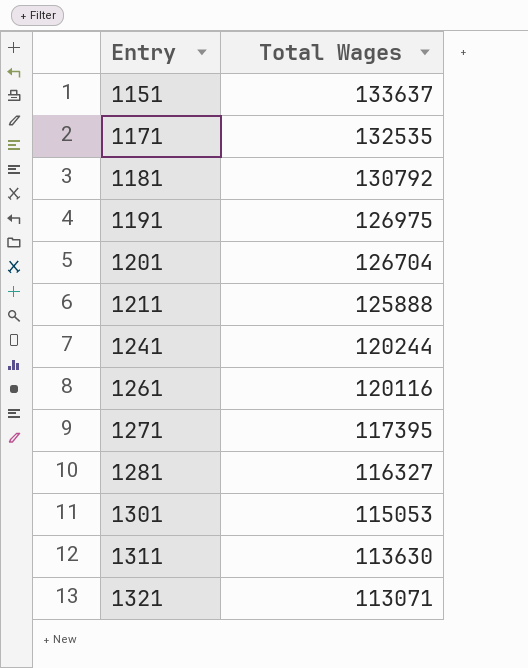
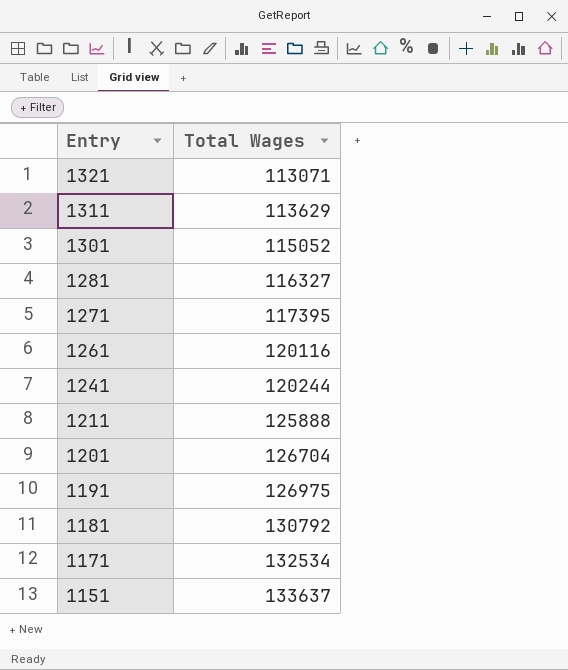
row order: Entry ascending -> Entry descending
1311 | Total Wages: 113630 -> 113629
1301 | Total Wages: 115053 -> 115052
1171 | Total Wages: 132535 -> 132534

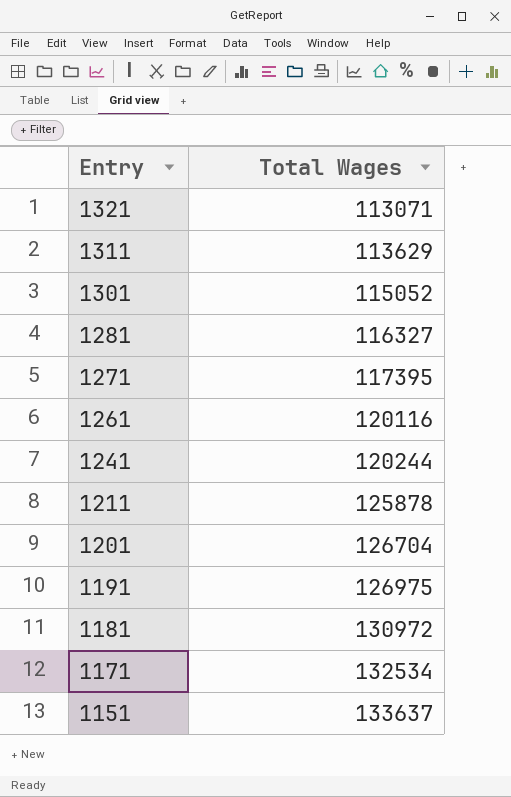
1211 | Total Wages: 125888 -> 125878
1181 | Total Wages: 130792 -> 130972

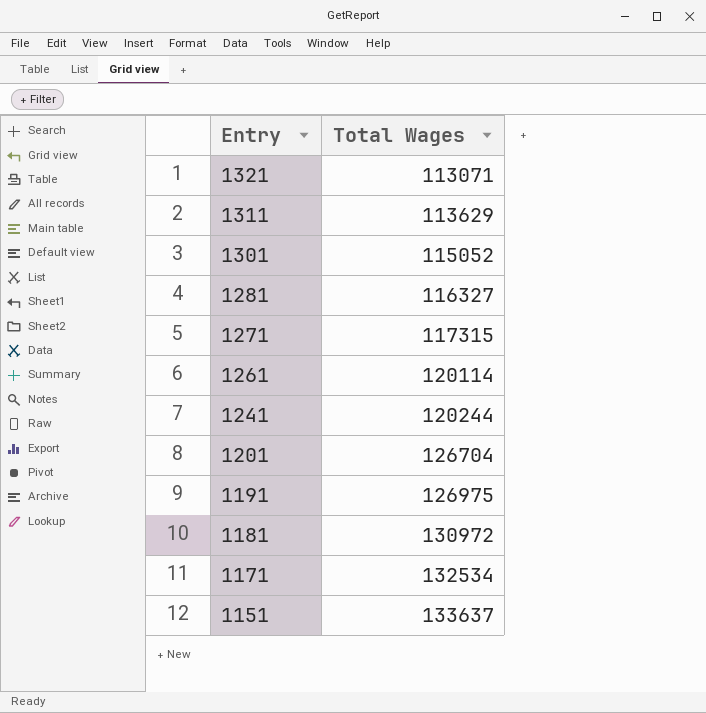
row 1211: 125878 -> none
1271 | Total Wages: 117395 -> 117315
1261 | Total Wages: 120116 -> 120114

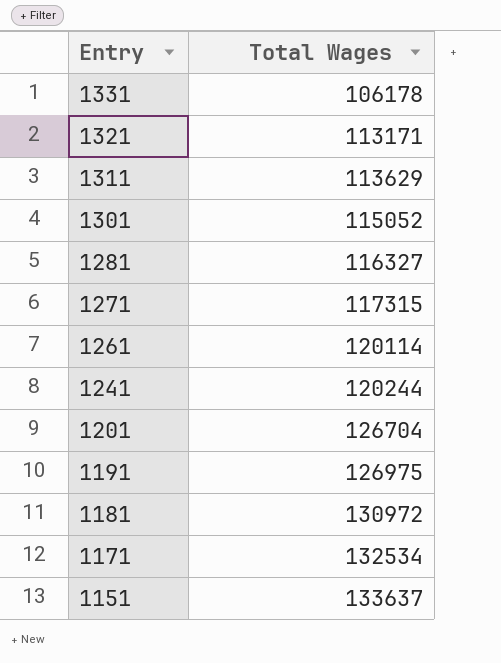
row 1331: none -> 106178
1321 | Total Wages: 113071 -> 113171

